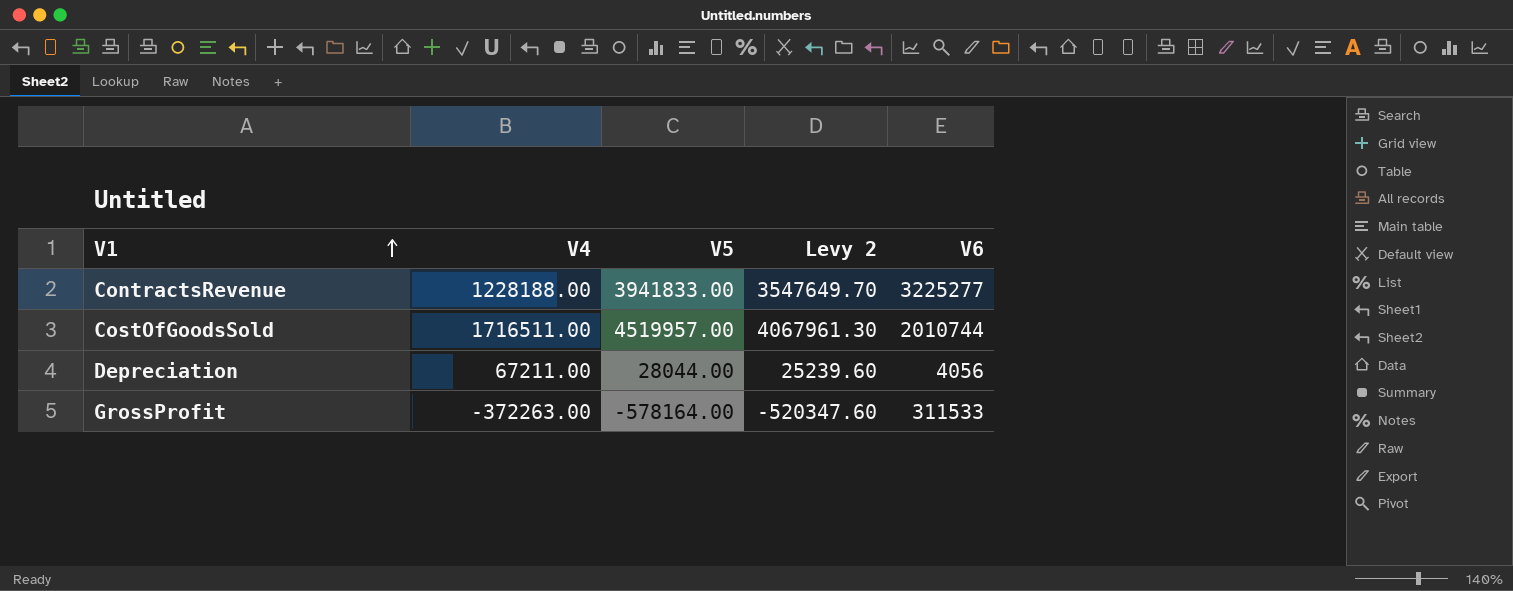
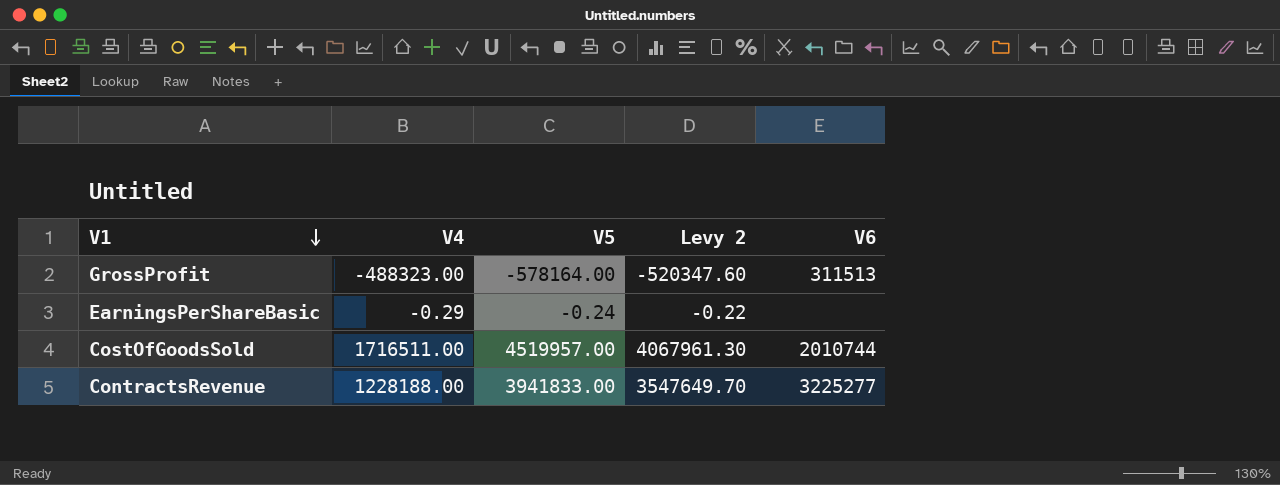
row order: V1 ascending -> V1 descending
row Depreciation: 67211.00 | 28044.00 | 25239.60 | 4056 -> none
GrossProfit | V4: -372263.00 -> -488323.00
GrossProfit | V6: 311533 -> 311513
row EarningsPerShareBasic: none -> -0.29 | -0.24 | -0.22 | none

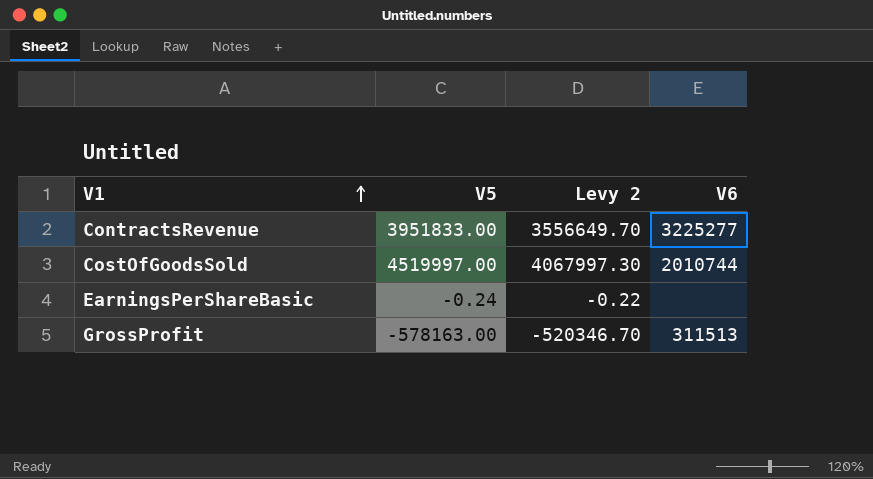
row order: V1 descending -> V1 ascending
column V4 | position: 2 -> none
ContractsRevenue | V5: 3941833.00 -> 3951833.00
ContractsRevenue | Levy 2: 3547649.70 -> 3556649.70
CostOfGoodsSold | V5: 4519957.00 -> 4519997.00
CostOfGoodsSold | Levy 2: 4067961.30 -> 4067997.30
GrossProfit | V5: -578164.00 -> -578163.00
GrossProfit | Levy 2: -520347.60 -> -520346.70

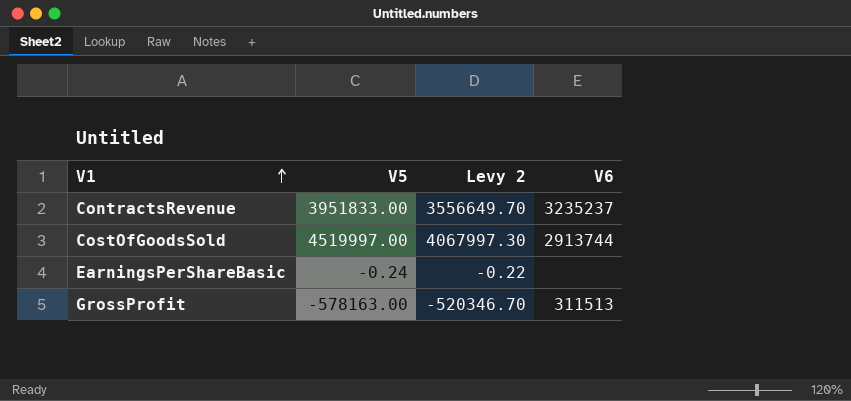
ContractsRevenue | V6: 3225277 -> 3235237
CostOfGoodsSold | V6: 2010744 -> 2913744

